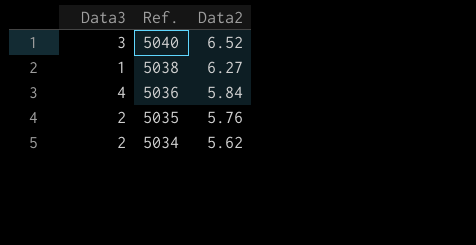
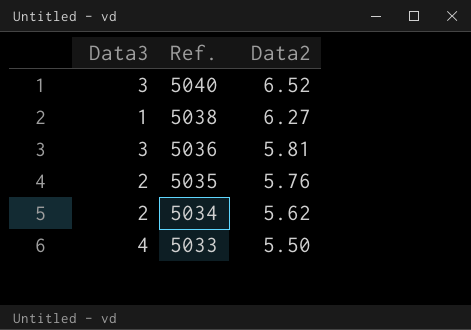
5036 | Data3: 4 -> 3
5036 | Data2: 5.84 -> 5.81
row 5033: none -> 4 | 5.50

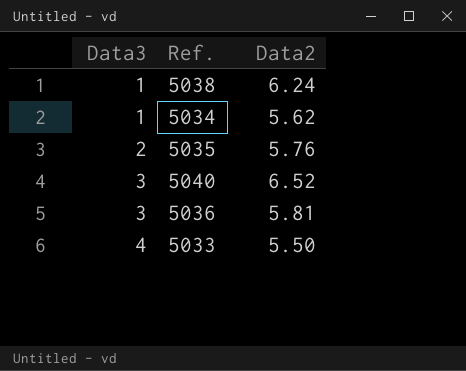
row order: Ref. descending -> Data3 ascending
5038 | Data2: 6.27 -> 6.24
5034 | Data3: 2 -> 1

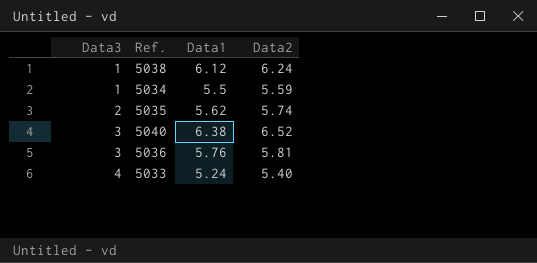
column Data1 | position: none -> 3
5034 | Data2: 5.62 -> 5.59
5035 | Data2: 5.76 -> 5.74
5033 | Data2: 5.50 -> 5.40

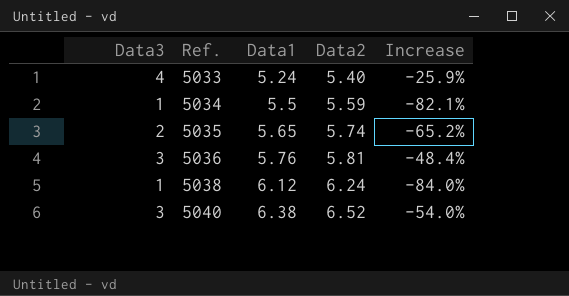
row order: Data3 ascending -> Ref. ascending
column Increase | formula: none -> ([Data3] - [Data2]) / [Data2]
5035 | Data1: 5.62 -> 5.65

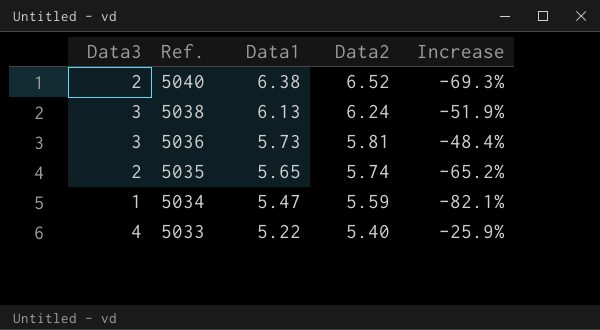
row order: Ref. ascending -> Ref. descending
5040 | Data3: 3 -> 2
5040 | Increase: -54.0% -> -69.3%
5038 | Data3: 1 -> 3
5038 | Data1: 6.12 -> 6.13
5038 | Increase: -84.0% -> -51.9%
5036 | Data1: 5.76 -> 5.73
5034 | Data1: 5.5 -> 5.47
5033 | Data1: 5.24 -> 5.22

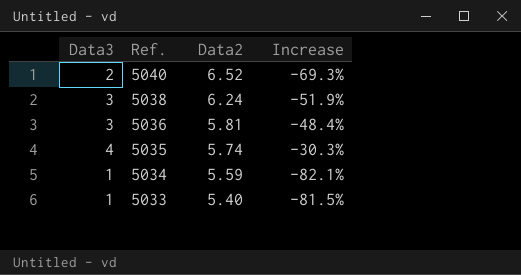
column Data1 | position: 3 -> none
5035 | Data3: 2 -> 4
5035 | Increase: -65.2% -> -30.3%
5033 | Data3: 4 -> 1
5033 | Increase: -25.9% -> -81.5%

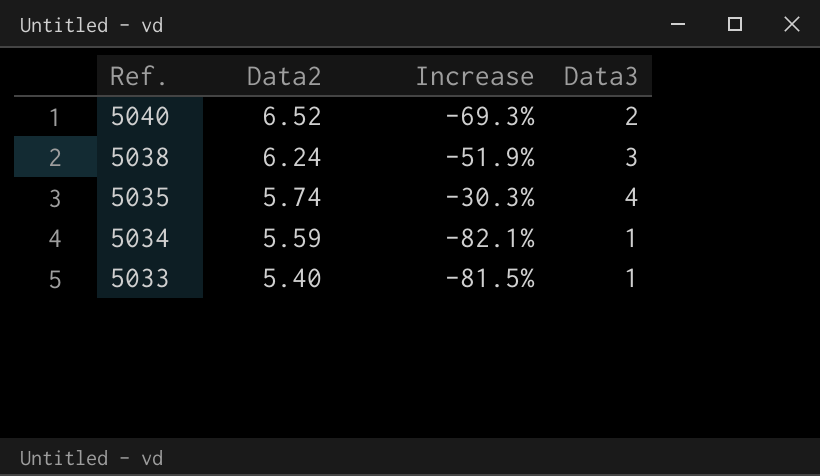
column Data3 | position: 1 -> 4
row 5036: 3 | 5.81 | -48.4% -> none

